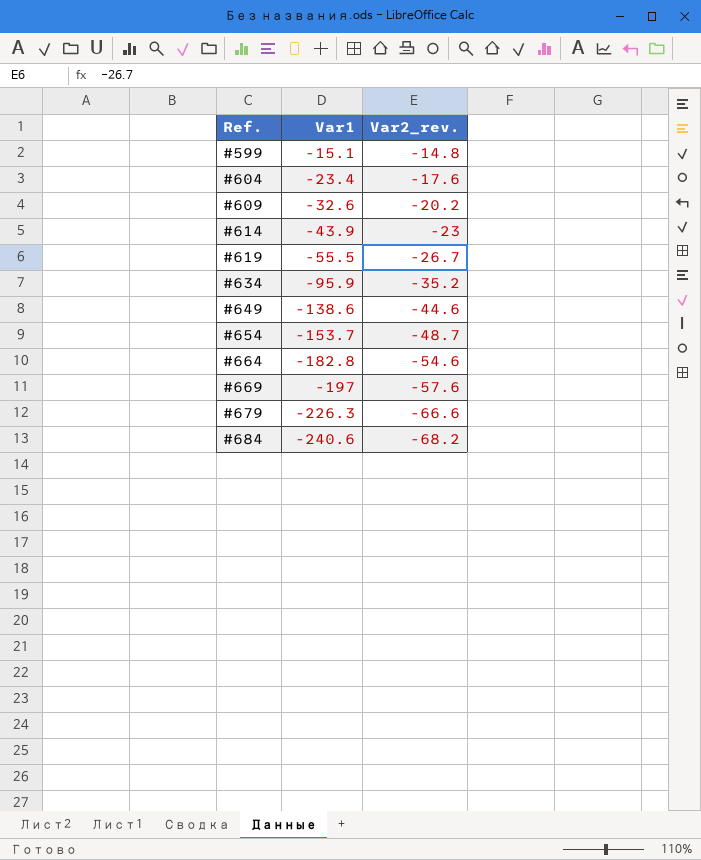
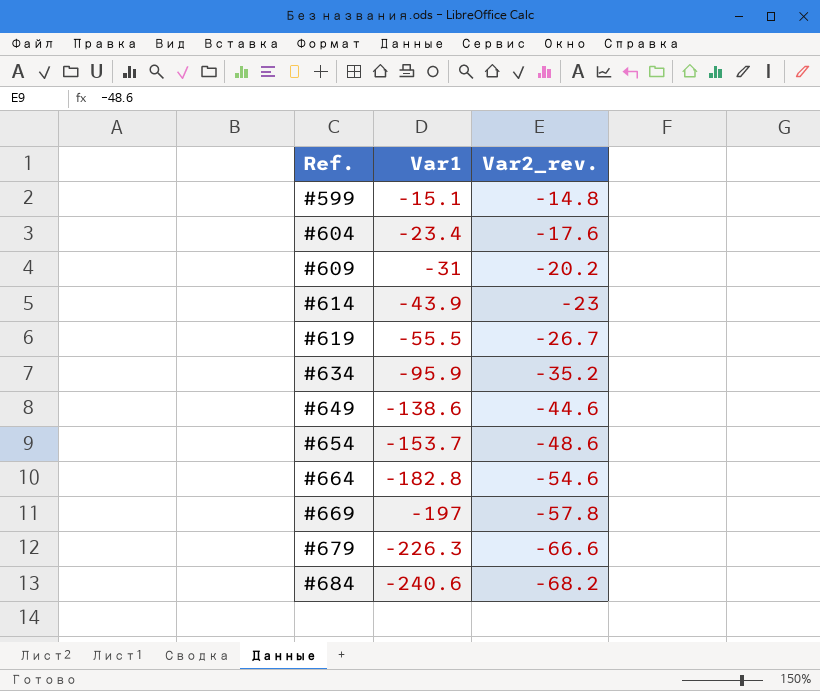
#609 | Var1: -32.6 -> -31
#654 | Var2_rev.: -48.7 -> -48.6
#669 | Var2_rev.: -57.6 -> -57.8

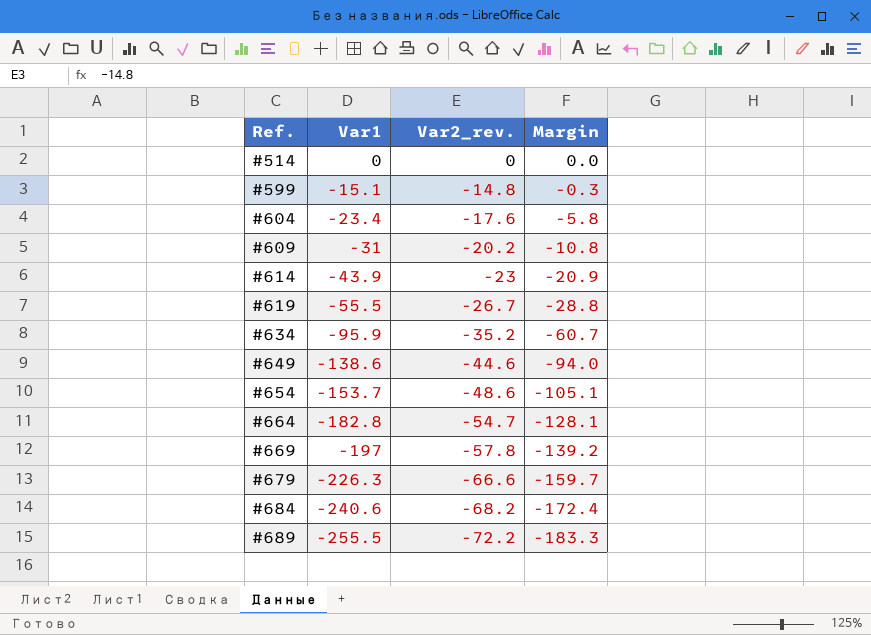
column Margin | formula: none -> [Var1] - [Var2_rev.]
row #514: none -> 0 | 0 | 0.0
#664 | Var2_rev.: -54.6 -> -54.7
row #689: none -> -255.5 | -72.2 | -183.3

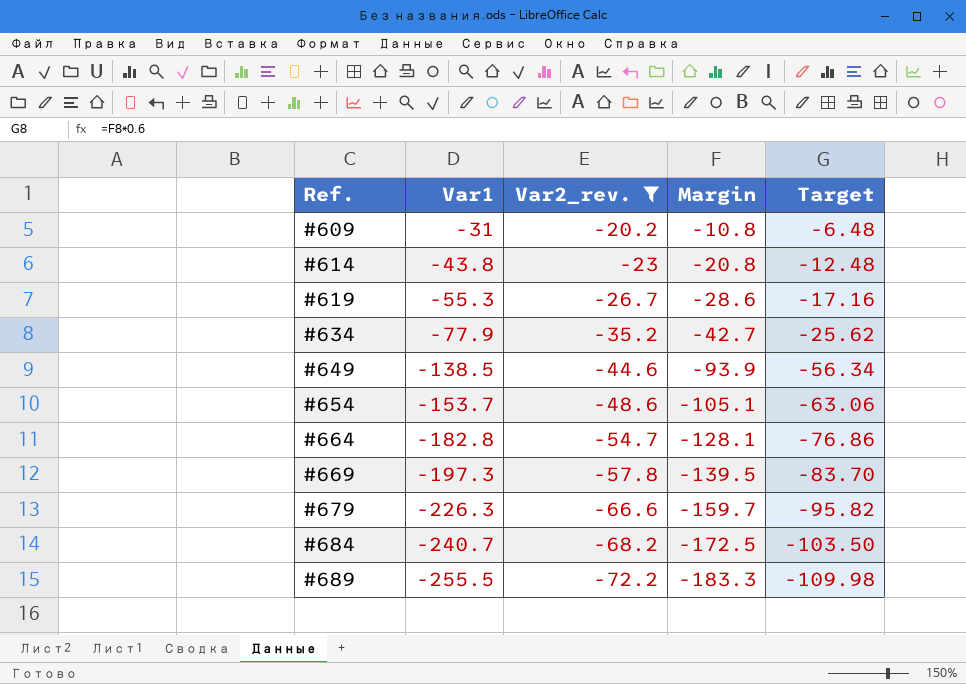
filter: none -> Var2_rev. <= -20.2
column Target | formula: none -> [Margin] * 0.6
#614 | Var1: -43.9 -> -43.8
#614 | Margin: -20.9 -> -20.8
#619 | Var1: -55.5 -> -55.3
#619 | Margin: -28.8 -> -28.6
#634 | Var1: -95.9 -> -77.9
#634 | Margin: -60.7 -> -42.7
#649 | Var1: -138.6 -> -138.5
#649 | Margin: -94.0 -> -93.9
#669 | Var1: -197 -> -197.3
#669 | Margin: -139.2 -> -139.5
#684 | Var1: -240.6 -> -240.7
#684 | Margin: -172.4 -> -172.5

